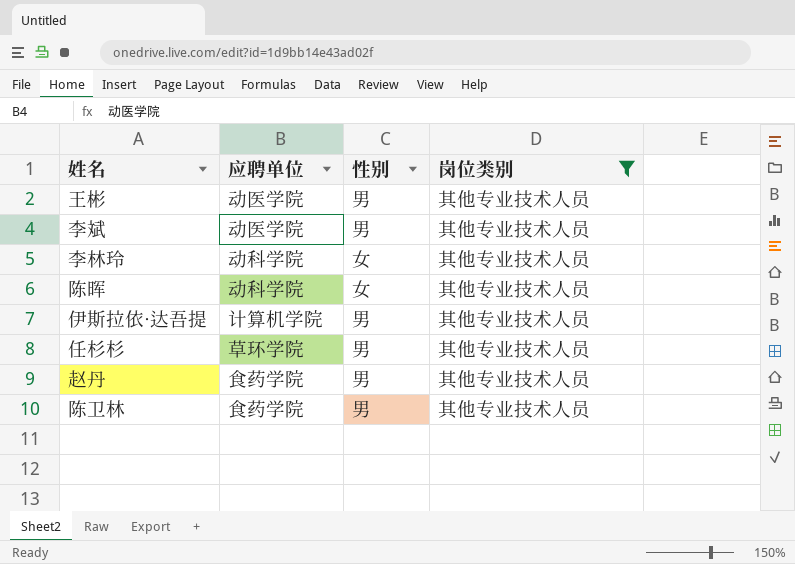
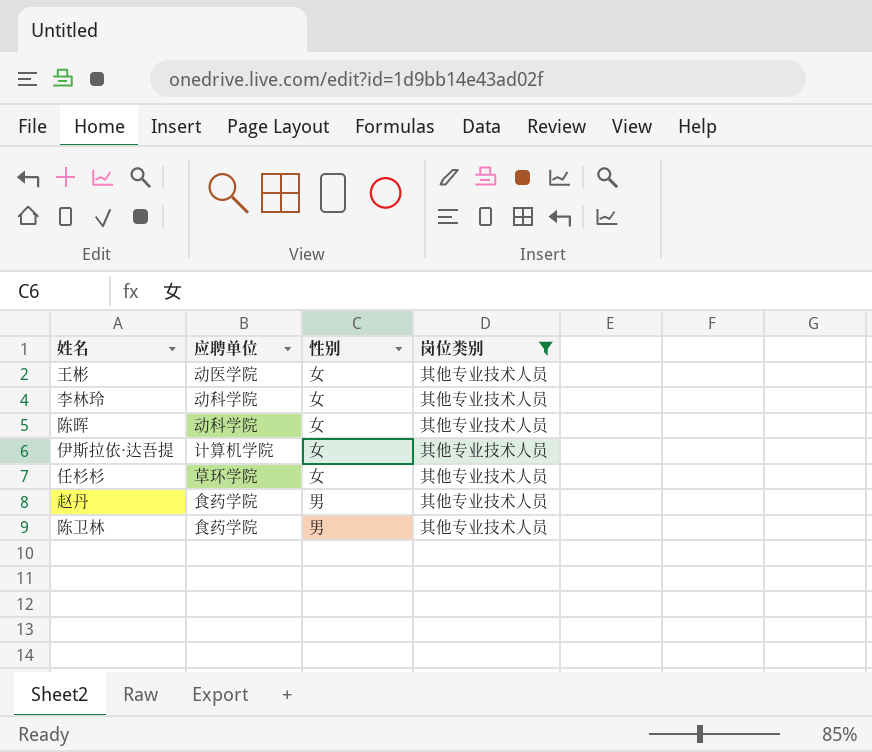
row 李斌: 动医学院 | 男 | 其他专业技术人员 -> none
王彬 | 性别: 男 -> 女
伊斯拉依·达吾提 | 性别: 男 -> 女
任杉杉 | 性别: 男 -> 女

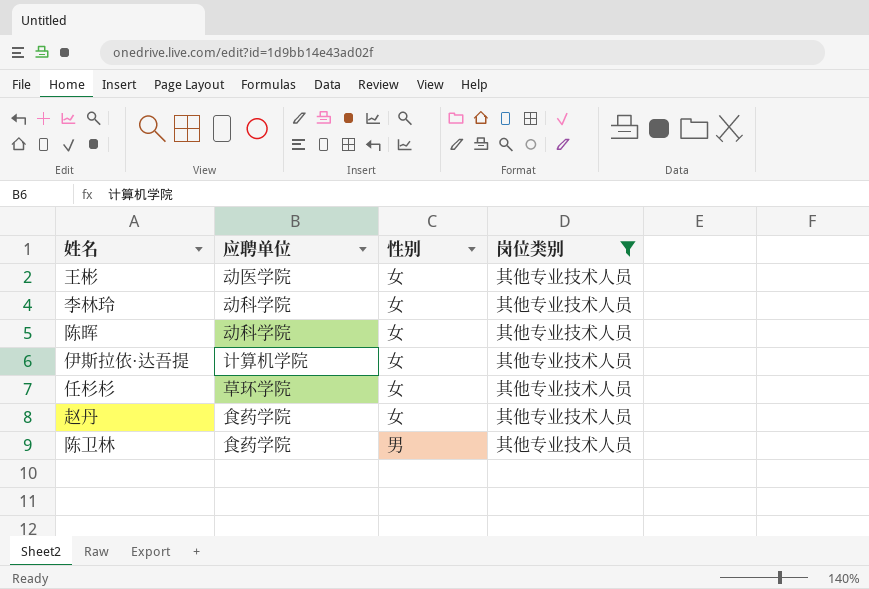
赵丹 | 性别: 男 -> 女

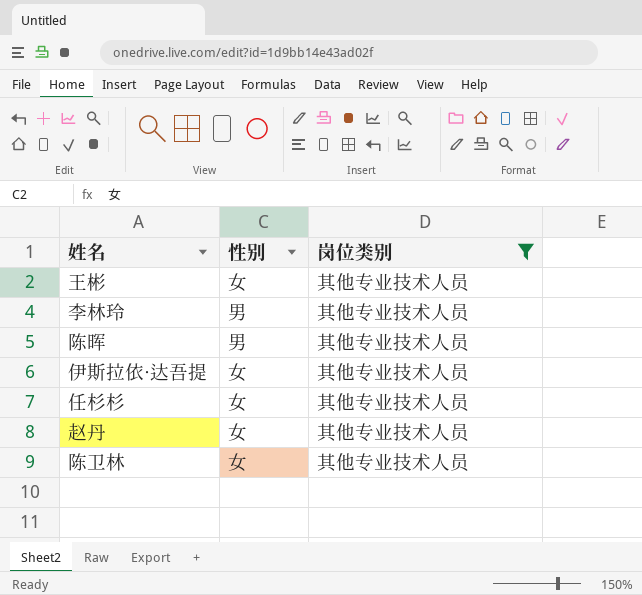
column 应聘单位 | position: 2 -> none
李林玲 | 性别: 女 -> 男
陈晖 | 性别: 女 -> 男
陈卫林 | 性别: 男 -> 女

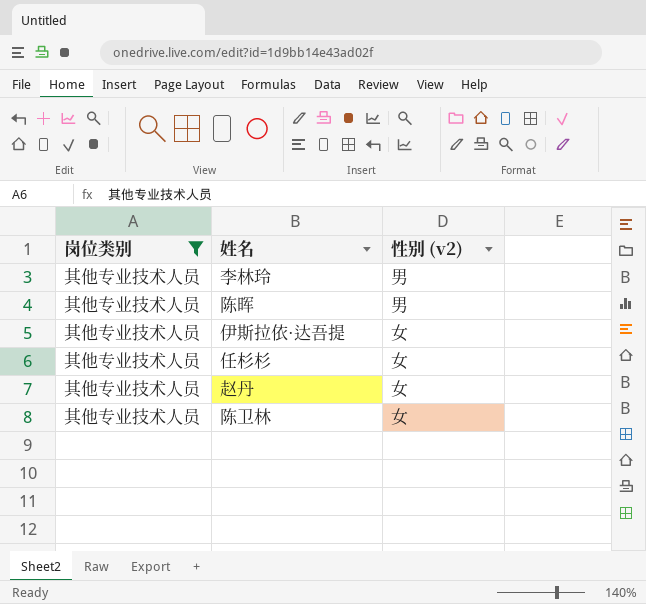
column 岗位类别 | position: 3 -> 1
column name: 性别 -> 性别 (v2)
row 王彬: 女 | 其他专业技术人员 -> none

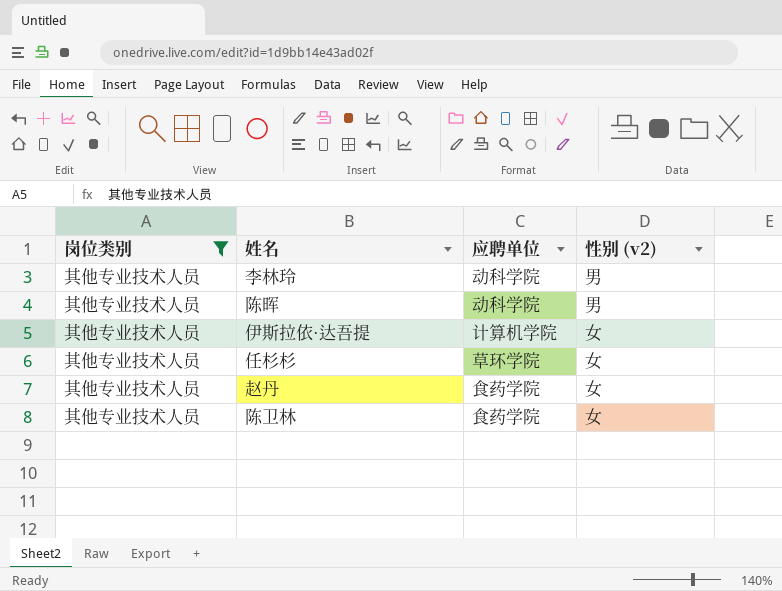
column 应聘单位 | position: none -> 3

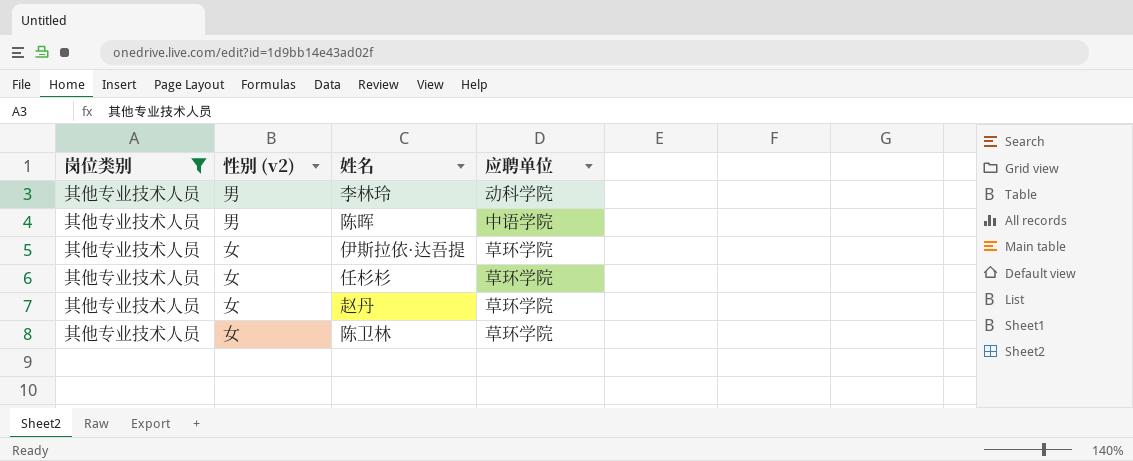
column 性别 (v2) | position: 4 -> 2
陈晖 | 应聘单位: 动科学院 -> 中语学院
伊斯拉依·达吾提 | 应聘单位: 计算机学院 -> 草环学院
赵丹 | 应聘单位: 食药学院 -> 草环学院
陈卫林 | 应聘单位: 食药学院 -> 草环学院

